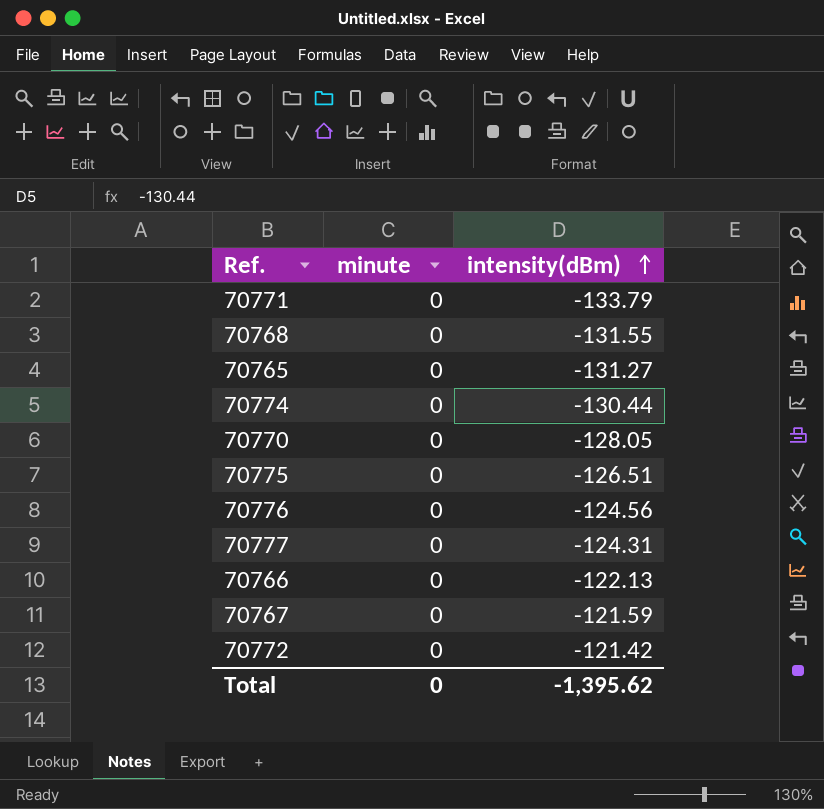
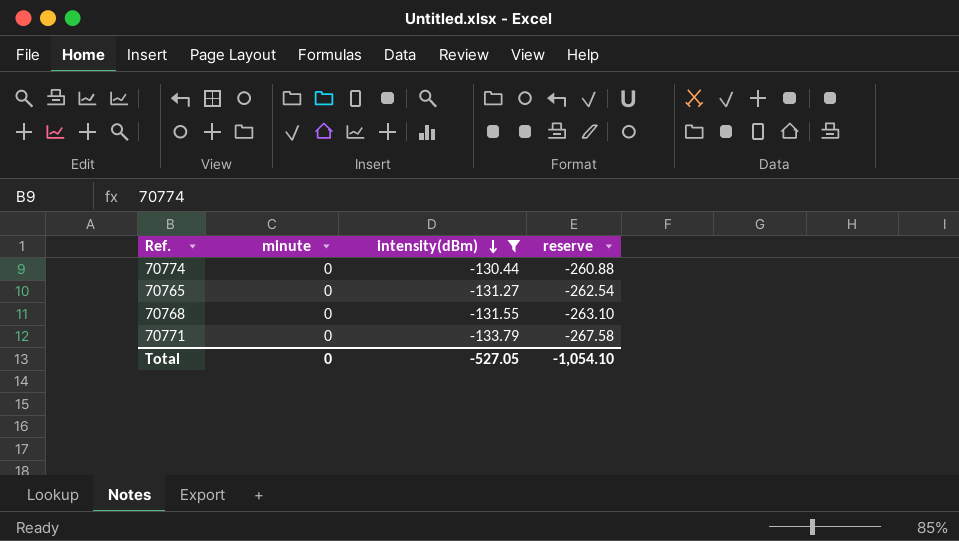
filter: none -> intensity(dBm) <= -130.44
row order: intensity(dBm) ascending -> intensity(dBm) descending
column reserve | formula: none -> [intensity(dBm)] * 2
Total | intensity(dBm): -1,395.62 -> -527.05

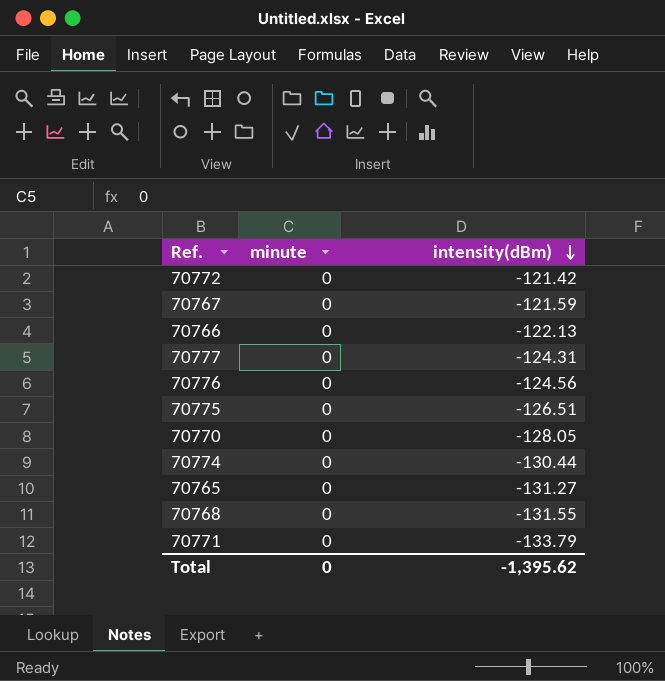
filter: intensity(dBm) <= -130.44 -> none
column reserve | formula: [intensity(dBm)] * 2 -> none
Total | intensity(dBm): -527.05 -> -1,395.62

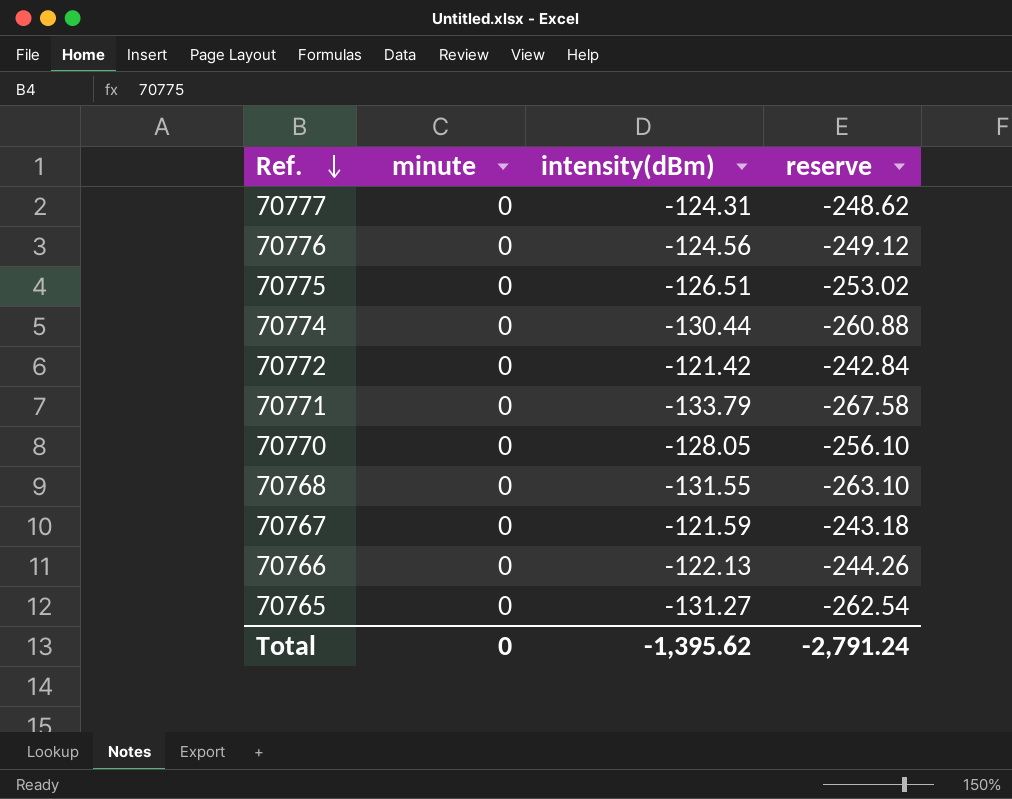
row order: intensity(dBm) descending -> Ref. descending
column reserve | formula: none -> [intensity(dBm)] * 2

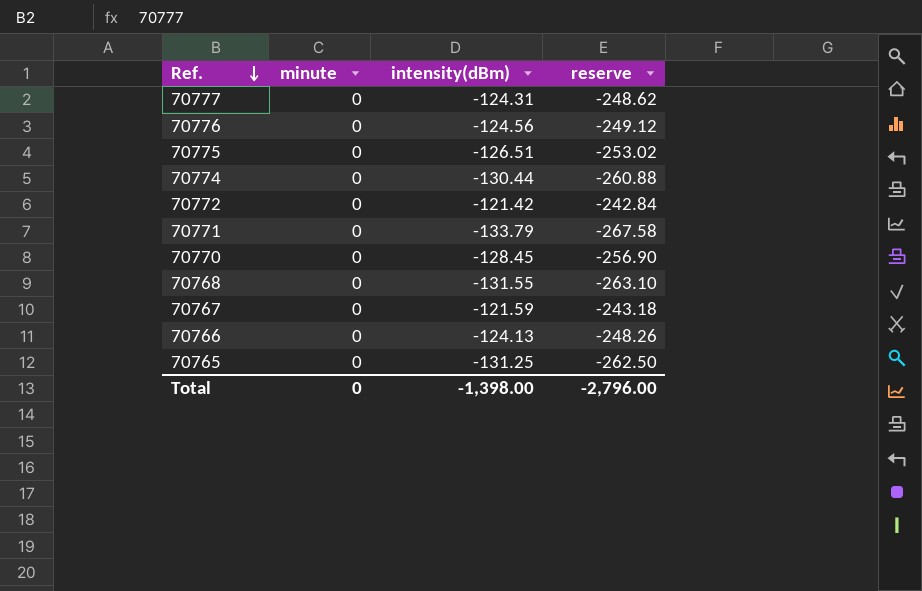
70770 | intensity(dBm): -128.05 -> -128.45
70770 | reserve: -256.10 -> -256.90
70766 | intensity(dBm): -122.13 -> -124.13
70766 | reserve: -244.26 -> -248.26
70765 | intensity(dBm): -131.27 -> -131.25
70765 | reserve: -262.54 -> -262.50
Total | intensity(dBm): -1,395.62 -> -1,398.00
Total | reserve: -2,791.24 -> -2,796.00

